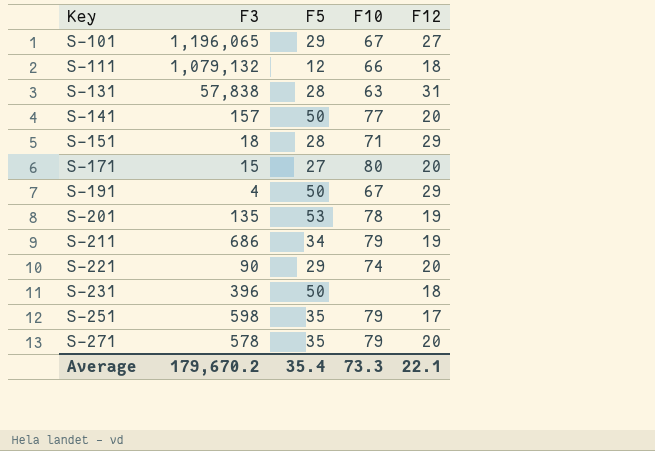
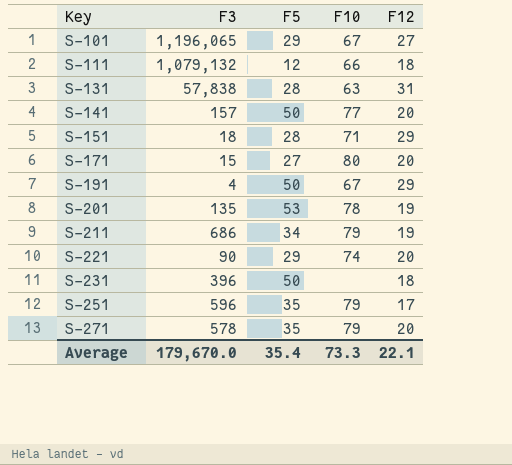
S-251 | F3: 598 -> 596
Average | F3: 179,670.2 -> 179,670.0

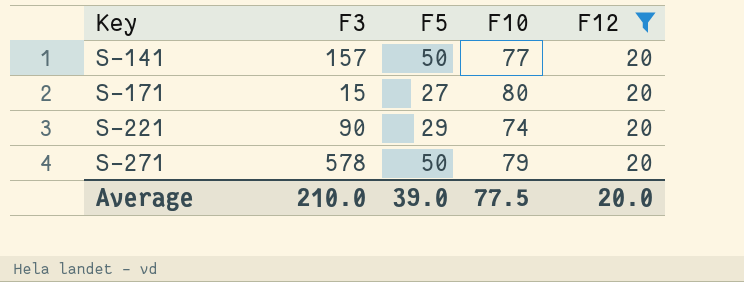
filter: none -> F12 = 20
S-271 | F5: 35 -> 50
Average | F3: 179,670.0 -> 210.0
Average | F5: 35.4 -> 39.0
Average | F10: 73.3 -> 77.5
Average | F12: 22.1 -> 20.0

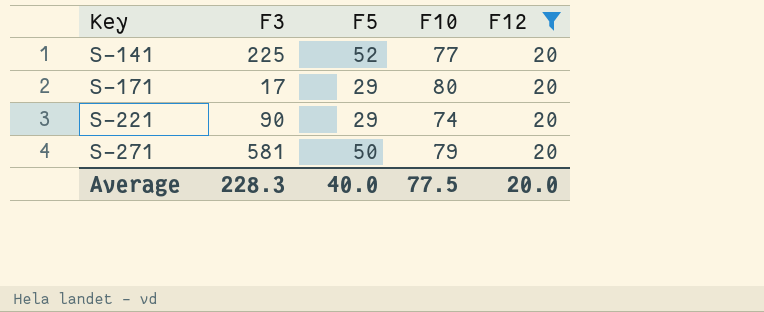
S-141 | F3: 157 -> 225
S-141 | F5: 50 -> 52
S-171 | F3: 15 -> 17
S-171 | F5: 27 -> 29
S-271 | F3: 578 -> 581
Average | F3: 210.0 -> 228.3
Average | F5: 39.0 -> 40.0

